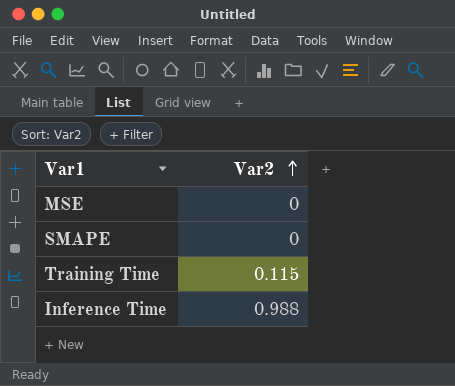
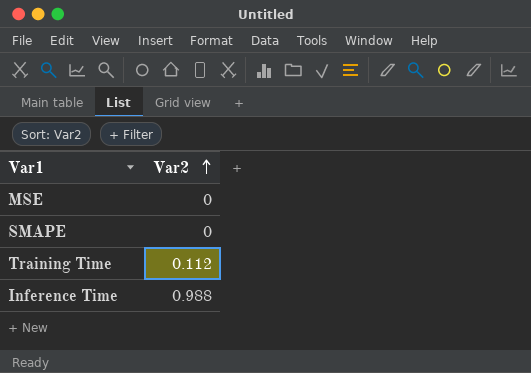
Training Time | Var2: 0.115 -> 0.112

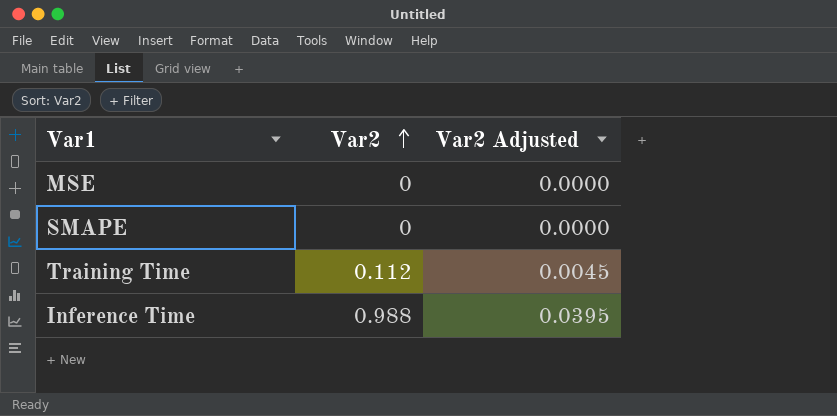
column Var2 Adjusted | formula: none -> [Var2] * 0.04

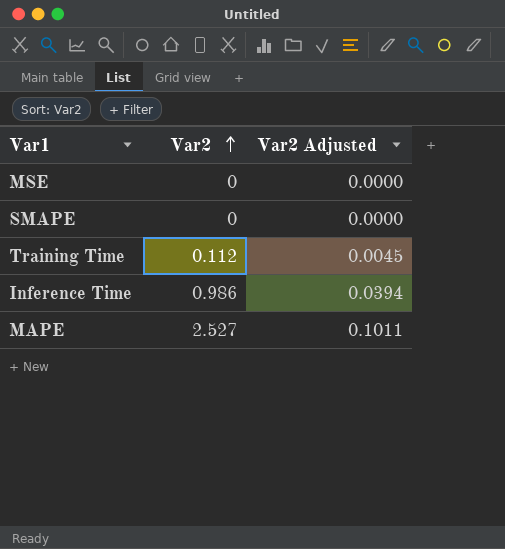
Inference Time | Var2: 0.988 -> 0.986
Inference Time | Var2 Adjusted: 0.0395 -> 0.0394
row MAPE: none -> 2.527 | 0.1011

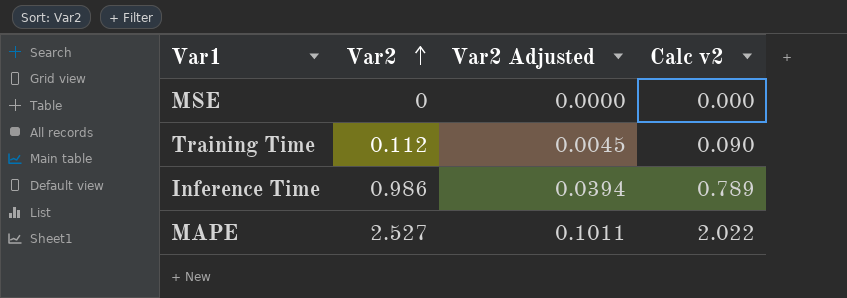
column Calc v2 | formula: none -> [Var2] * 0.8
row SMAPE: 0 | 0.0000 -> none

